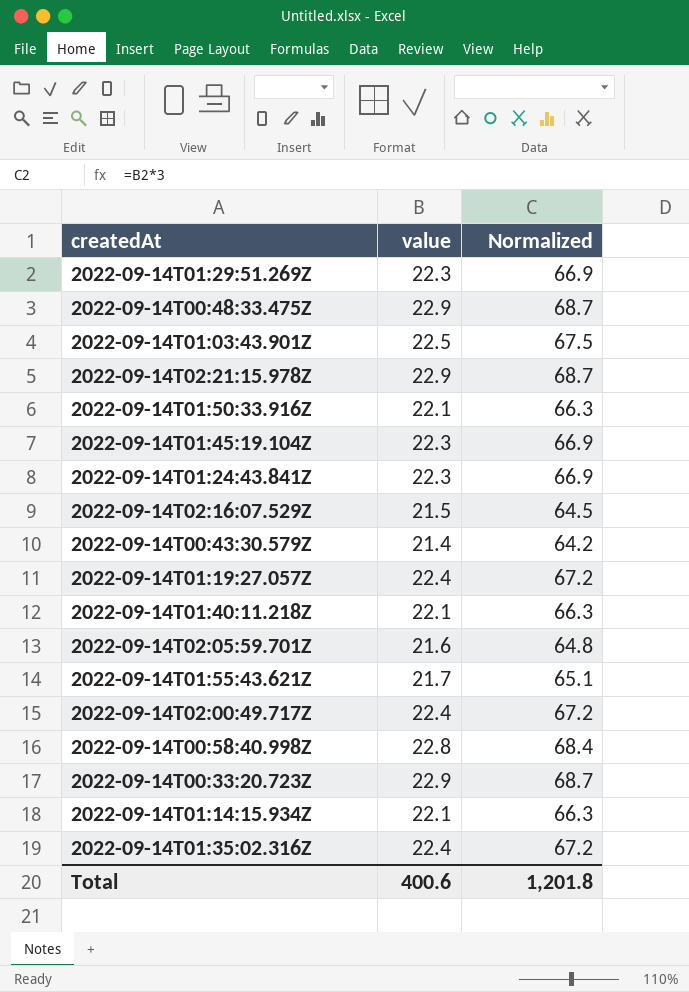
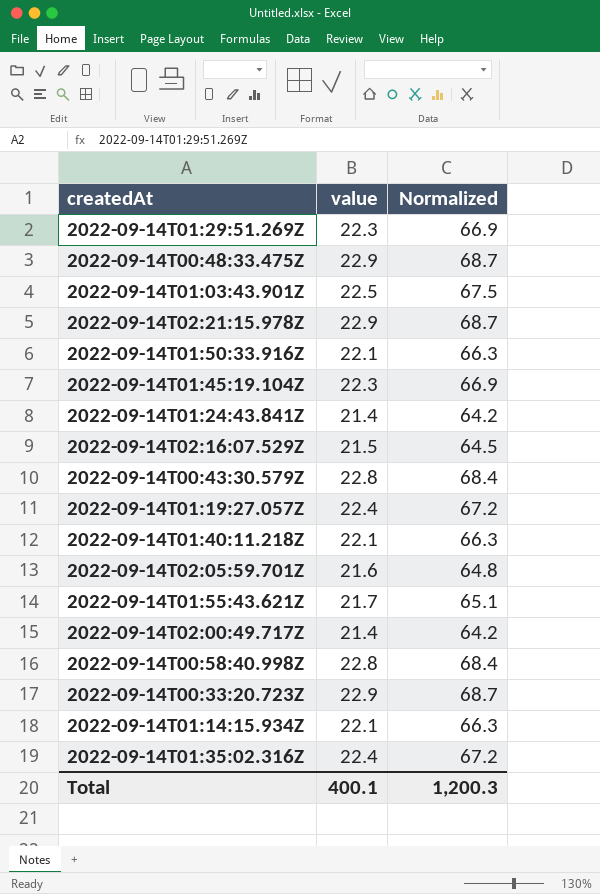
2022-09-14T01:24:43.841Z | value: 22.3 -> 21.4
2022-09-14T01:24:43.841Z | Normalized: 66.9 -> 64.2
2022-09-14T00:43:30.579Z | value: 21.4 -> 22.8
2022-09-14T00:43:30.579Z | Normalized: 64.2 -> 68.4
2022-09-14T02:00:49.717Z | value: 22.4 -> 21.4
2022-09-14T02:00:49.717Z | Normalized: 67.2 -> 64.2
Total | value: 400.6 -> 400.1
Total | Normalized: 1,201.8 -> 1,200.3

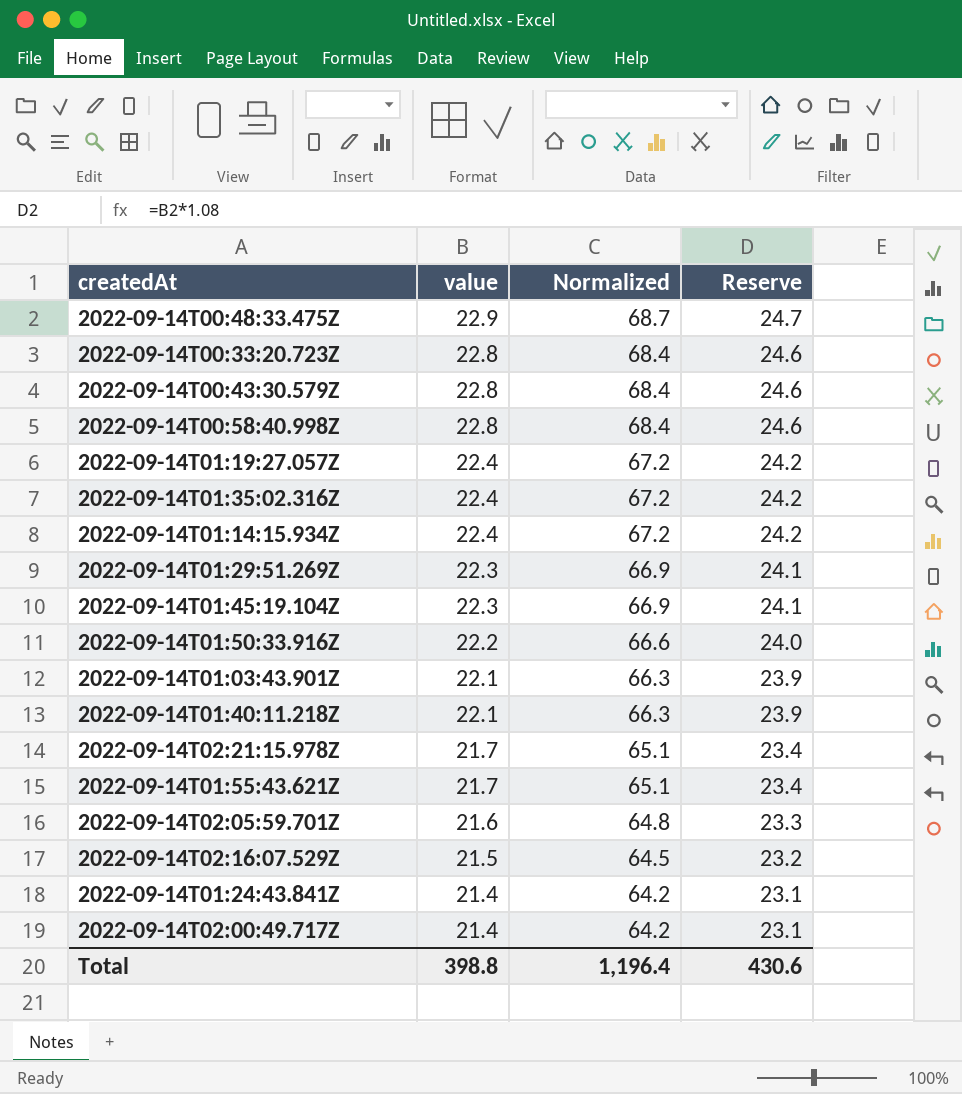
row order: none -> value descending
column Reserve | formula: none -> [value] * 1.08
2022-09-14T00:33:20.723Z | value: 22.9 -> 22.8
2022-09-14T00:33:20.723Z | Normalized: 68.7 -> 68.4
2022-09-14T01:14:15.934Z | value: 22.1 -> 22.4
2022-09-14T01:14:15.934Z | Normalized: 66.3 -> 67.2
2022-09-14T01:50:33.916Z | value: 22.1 -> 22.2
2022-09-14T01:50:33.916Z | Normalized: 66.3 -> 66.6
2022-09-14T01:03:43.901Z | value: 22.5 -> 22.1
2022-09-14T01:03:43.901Z | Normalized: 67.5 -> 66.3
2022-09-14T02:21:15.978Z | value: 22.9 -> 21.7
2022-09-14T02:21:15.978Z | Normalized: 68.7 -> 65.1
Total | value: 400.1 -> 398.8
Total | Normalized: 1,200.3 -> 1,196.4

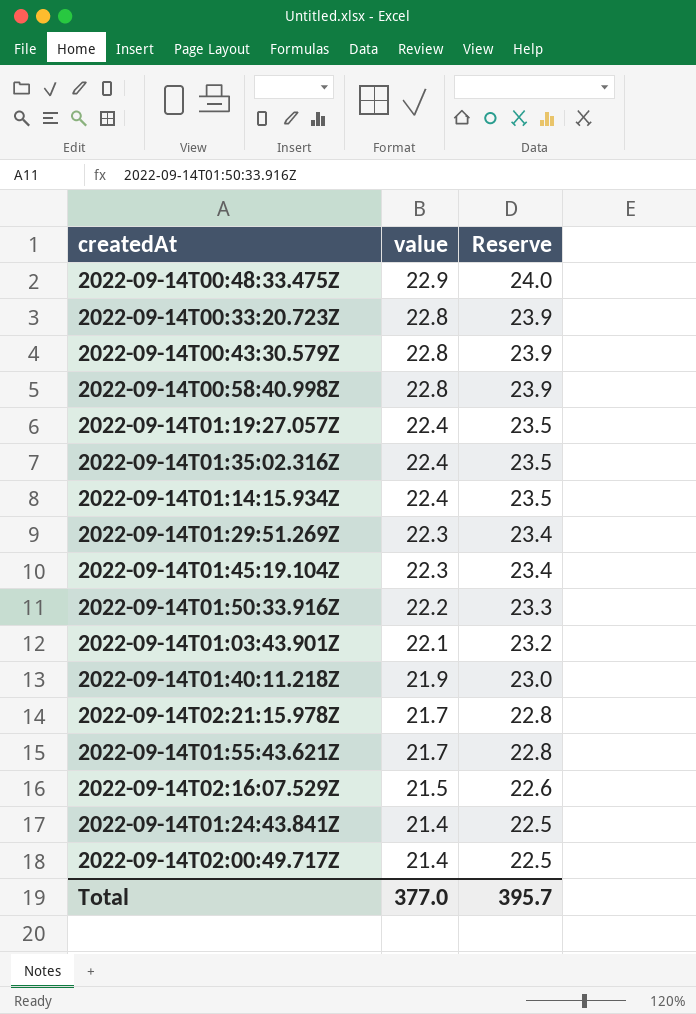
column Normalized | formula: [value] * 3 -> none
column Reserve | formula: [value] * 1.08 -> [value] * 1.05
row 2022-09-14T02:05:59.701Z: 21.6 | 64.8 | 23.3 -> none
2022-09-14T01:40:11.218Z | value: 22.1 -> 21.9
Total | value: 398.8 -> 377.0
Total | Reserve: 430.6 -> 395.7

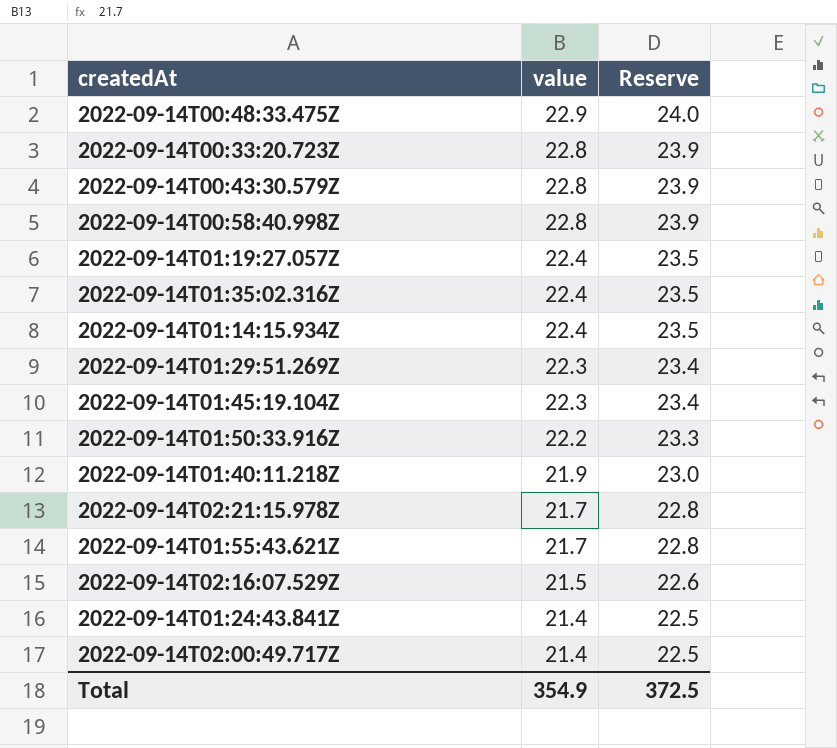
row 2022-09-14T01:03:43.901Z: 22.1 | 23.2 -> none
Total | value: 377.0 -> 354.9
Total | Reserve: 395.7 -> 372.5

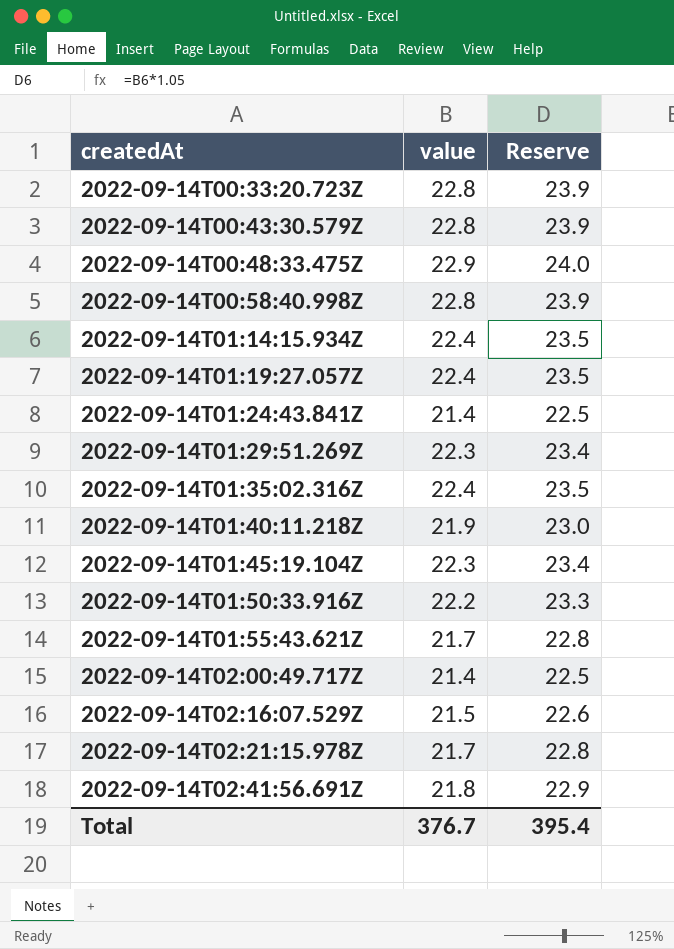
row order: value descending -> createdAt ascending
row 2022-09-14T02:41:56.691Z: none -> 21.8 | 22.9
Total | value: 354.9 -> 376.7
Total | Reserve: 372.5 -> 395.4

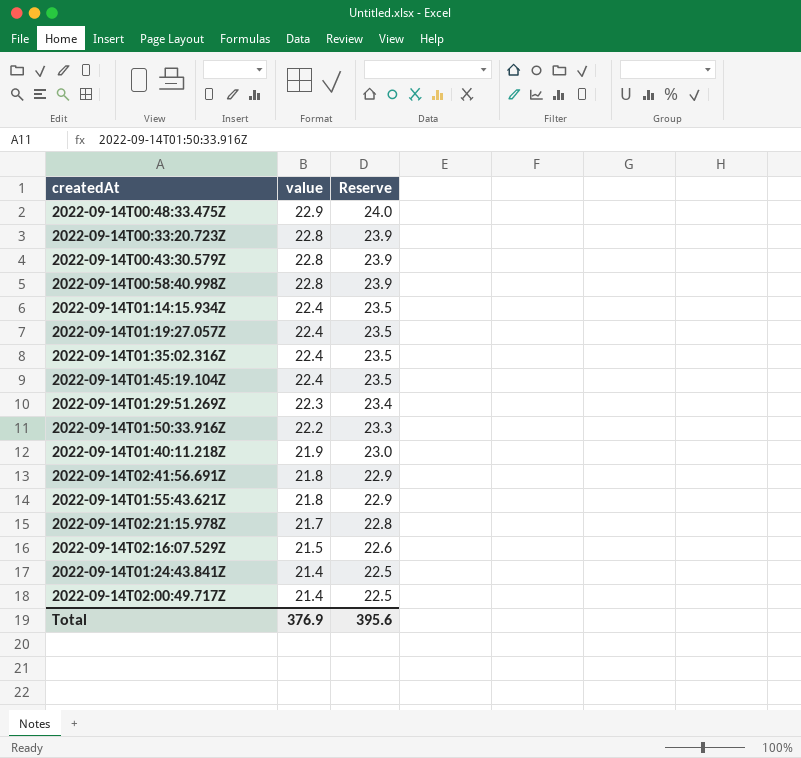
row order: createdAt ascending -> value descending
2022-09-14T01:45:19.104Z | value: 22.3 -> 22.4
2022-09-14T01:45:19.104Z | Reserve: 23.4 -> 23.5
2022-09-14T01:55:43.621Z | value: 21.7 -> 21.8
2022-09-14T01:55:43.621Z | Reserve: 22.8 -> 22.9
Total | value: 376.7 -> 376.9
Total | Reserve: 395.4 -> 395.6

